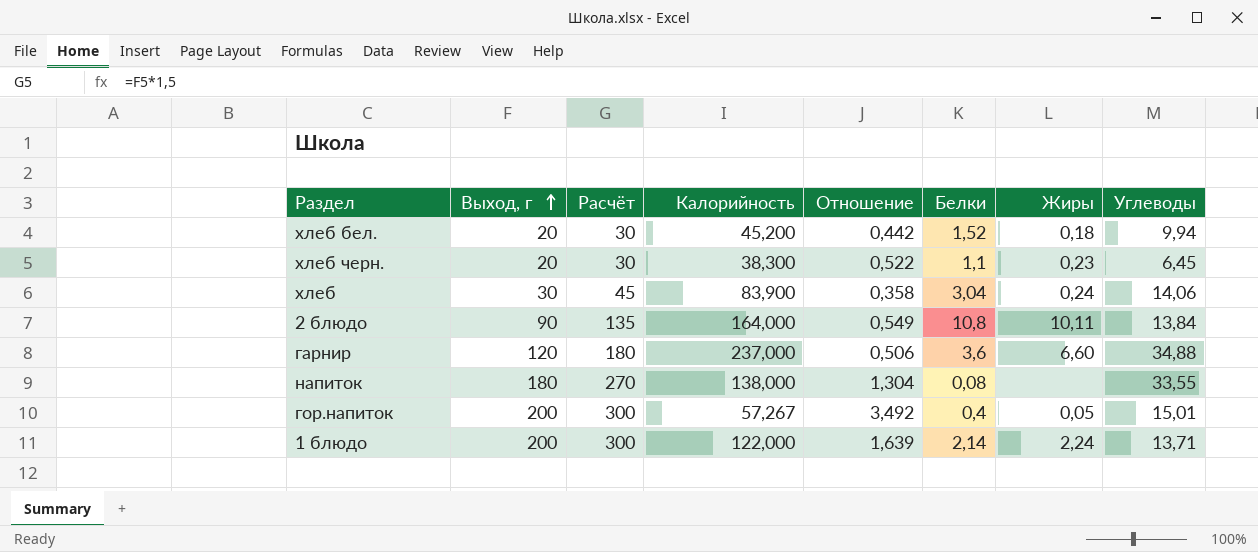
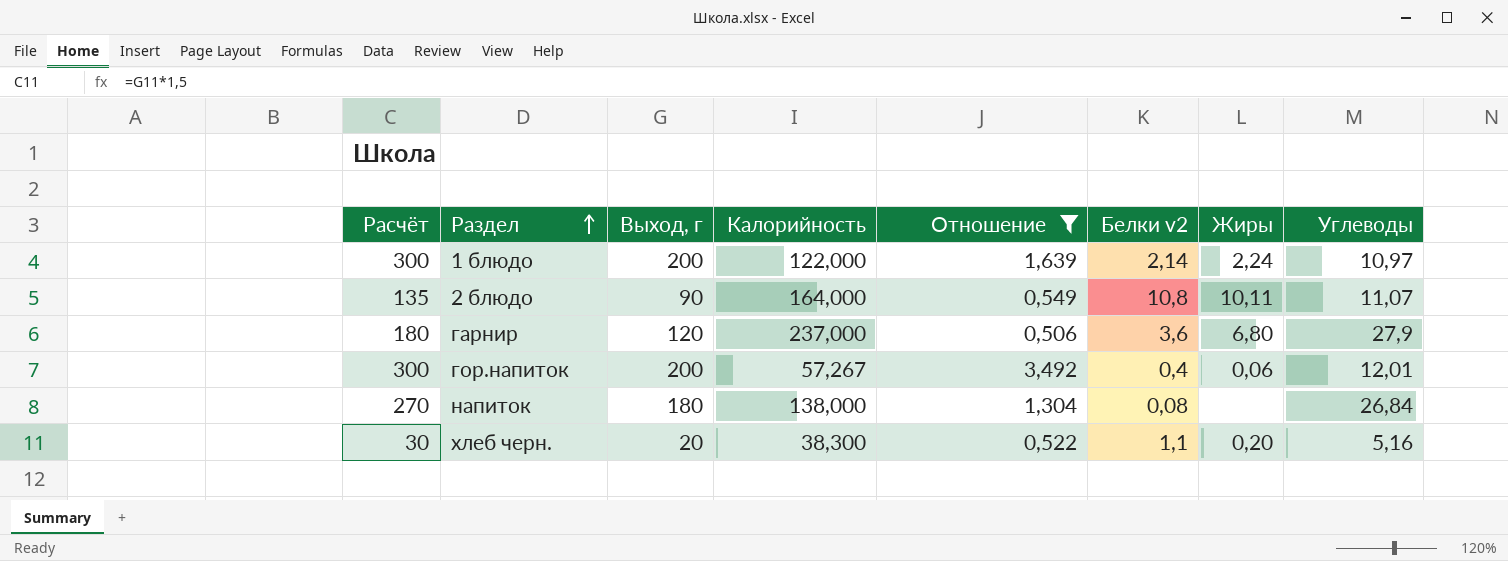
filter: none -> Отношение >= 0,506
row order: Выход, г ascending -> Раздел ascending
column Расчёт | position: 3 -> 1
column name: Белки -> Белки v2
1 блюдо | Углеводы: 13,71 -> 10,97
2 блюдо | Углеводы: 13,84 -> 11,07
гарнир | Жиры: 6,60 -> 6,80
гарнир | Углеводы: 34,88 -> 27,9
гор.напиток | Жиры: 0,05 -> 0,06
гор.напиток | Углеводы: 15,01 -> 12,01
напиток | Углеводы: 33,55 -> 26,84
хлеб черн. | Жиры: 0,23 -> 0,20
хлеб черн. | Углеводы: 6,45 -> 5,16

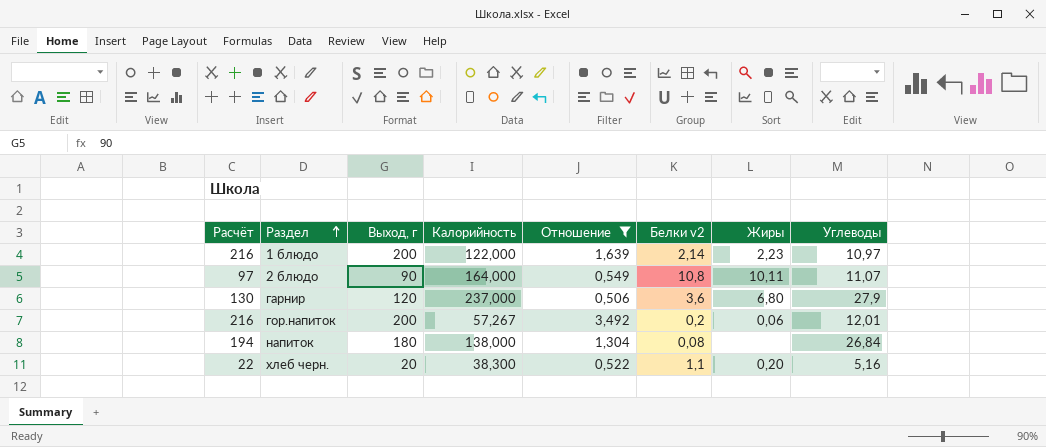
column Расчёт | formula: [Выход, г] * 1,5 -> [Выход, г] * 1,08
1 блюдо | Жиры: 2,24 -> 2,23
гор.напиток | Белки v2: 0,4 -> 0,2

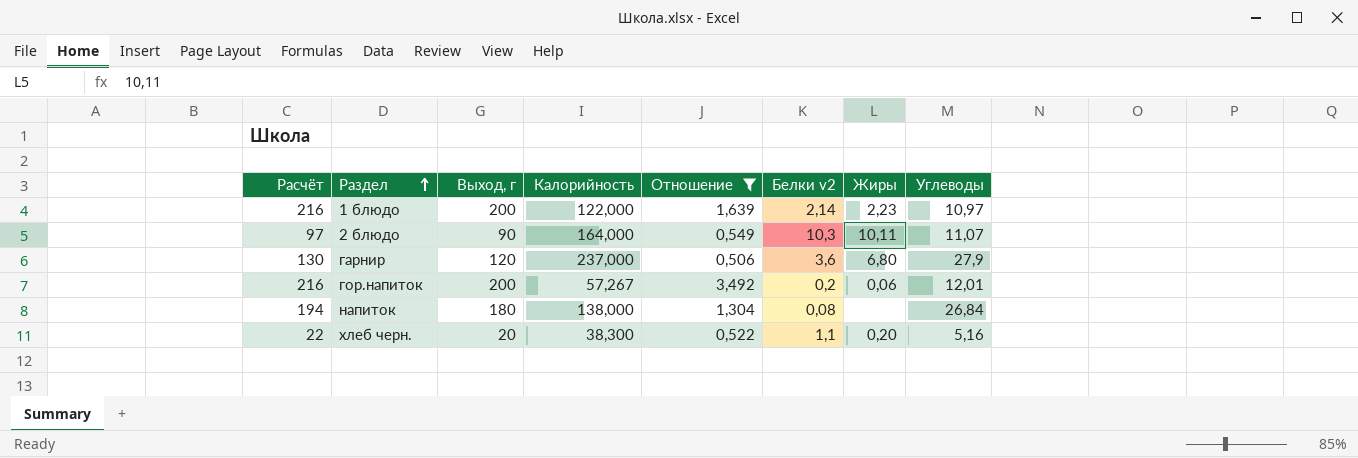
2 блюдо | Белки v2: 10,8 -> 10,3

